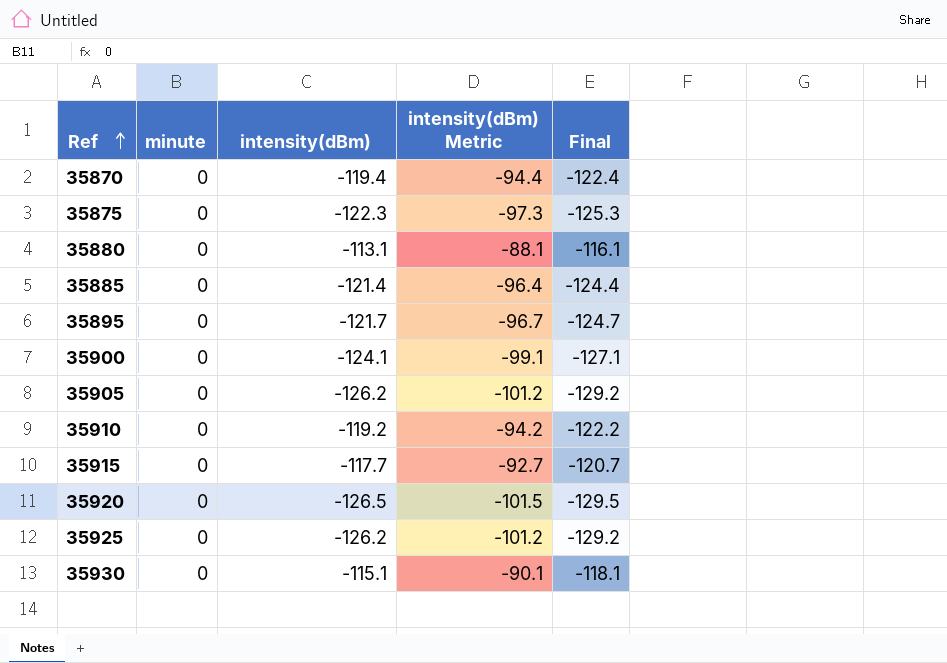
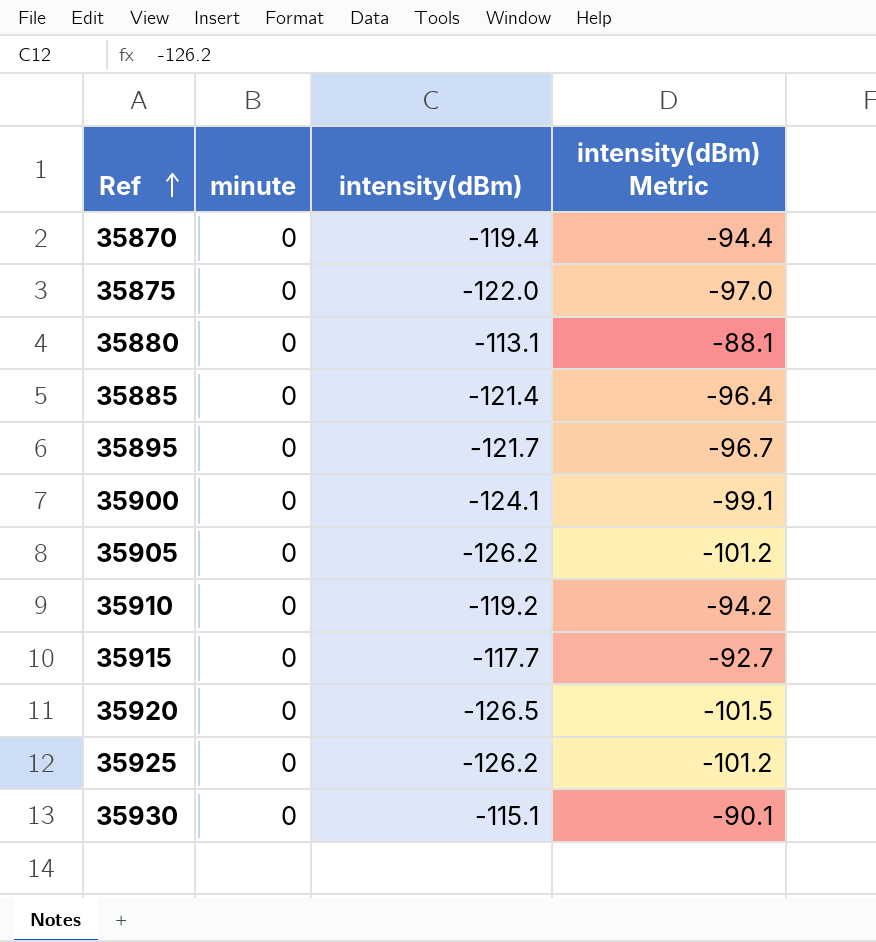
column Final | formula: [intensity(dBm)] - 3 -> none
35875 | intensity(dBm): -122.3 -> -122.0
35875 | intensity(dBm) Metric: -97.3 -> -97.0

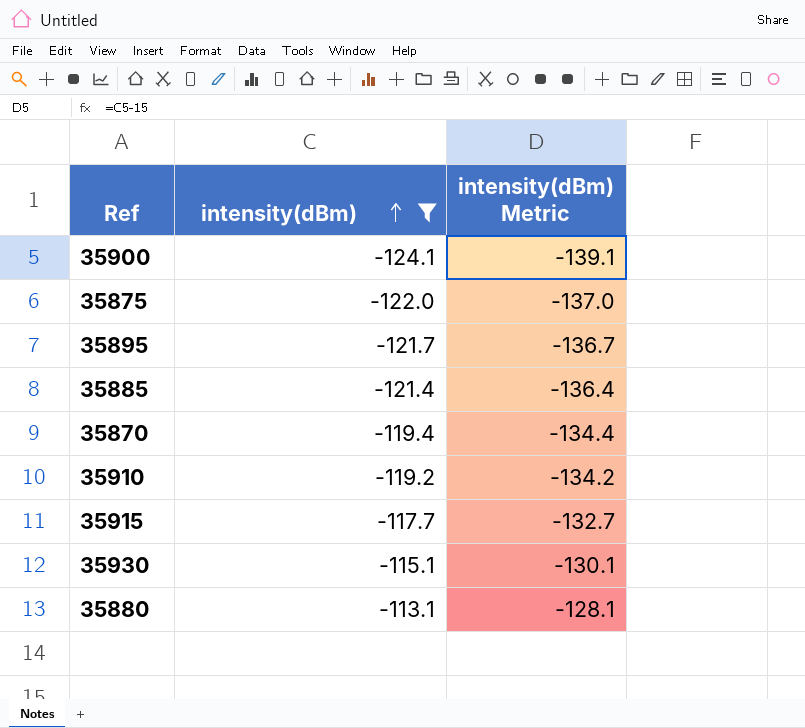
filter: none -> intensity(dBm) >= -124.1
row order: Ref ascending -> intensity(dBm) ascending
column minute | position: 2 -> none
column intensity(dBm) Metric | formula: [intensity(dBm)] + 25 -> [intensity(dBm)] - 15

